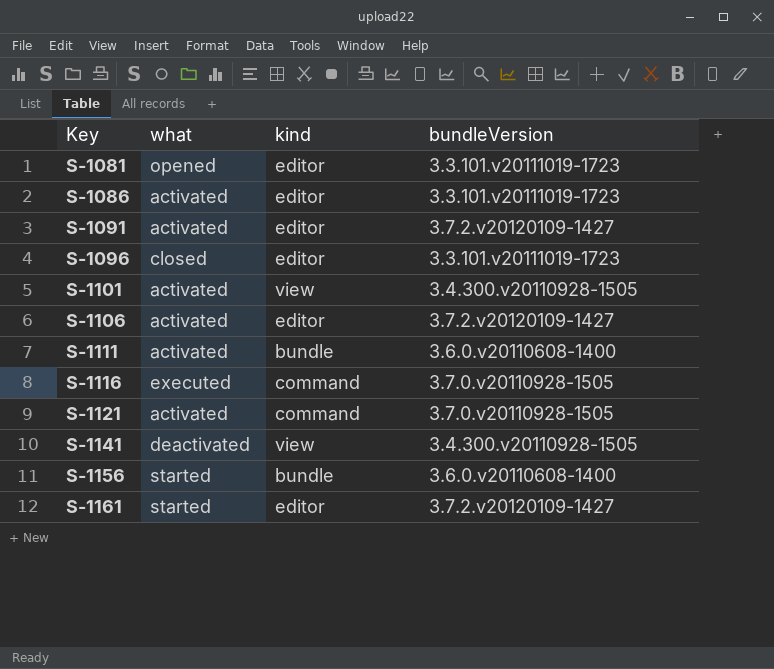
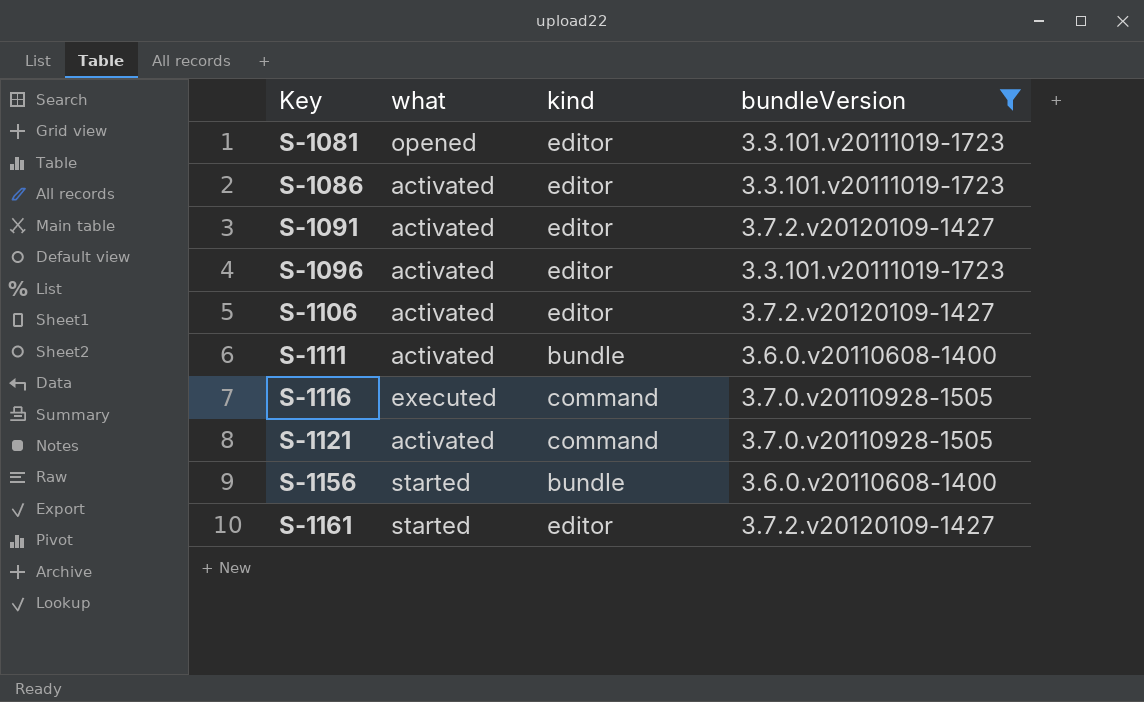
filter: none -> bundleVersion != 3.4.300.v20110928-1505
S-1096 | what: closed -> activated

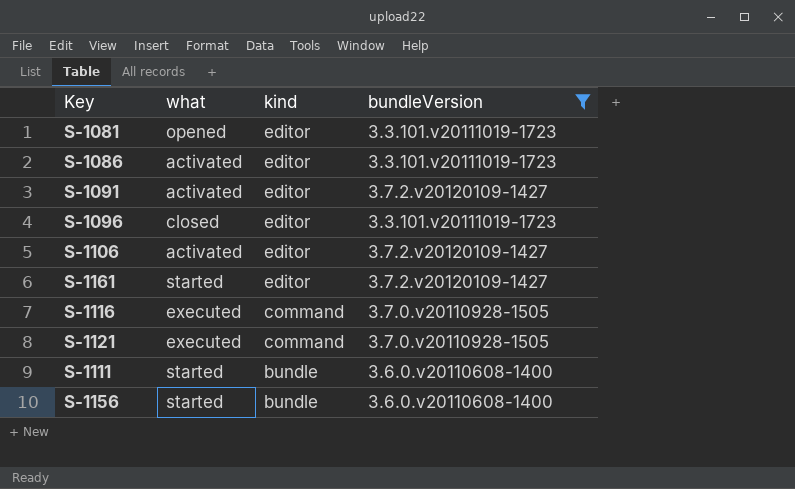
row order: Key ascending -> kind descending
S-1096 | what: activated -> closed
S-1121 | what: activated -> executed
S-1111 | what: activated -> started

